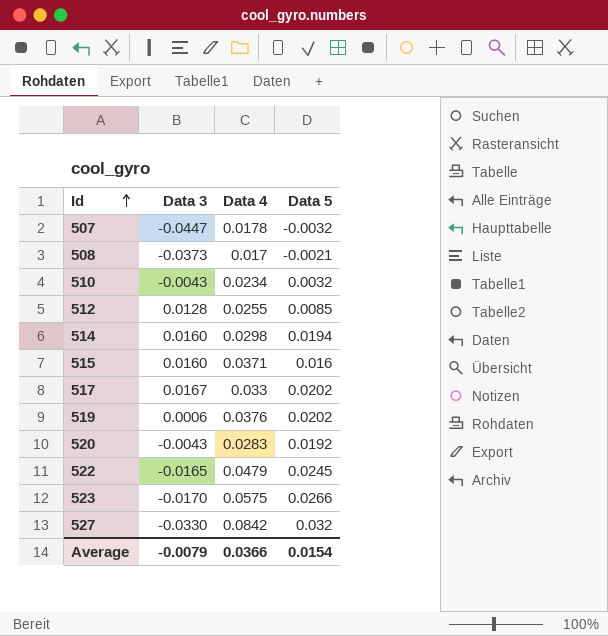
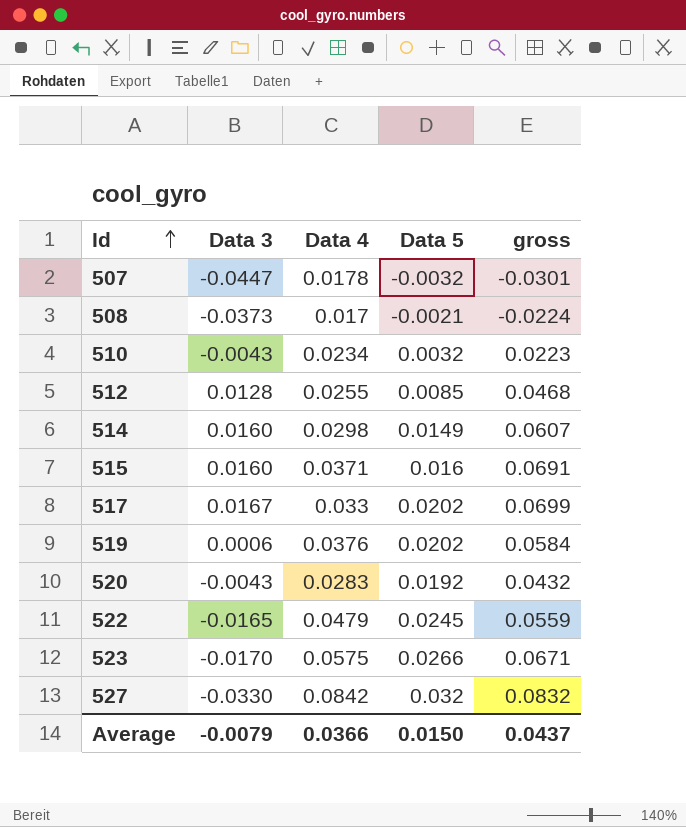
column gross | formula: none -> [Data 3] + [Data 4] + [Data 5]
514 | Data 5: 0.0194 -> 0.0149
Average | Data 5: 0.0154 -> 0.0150

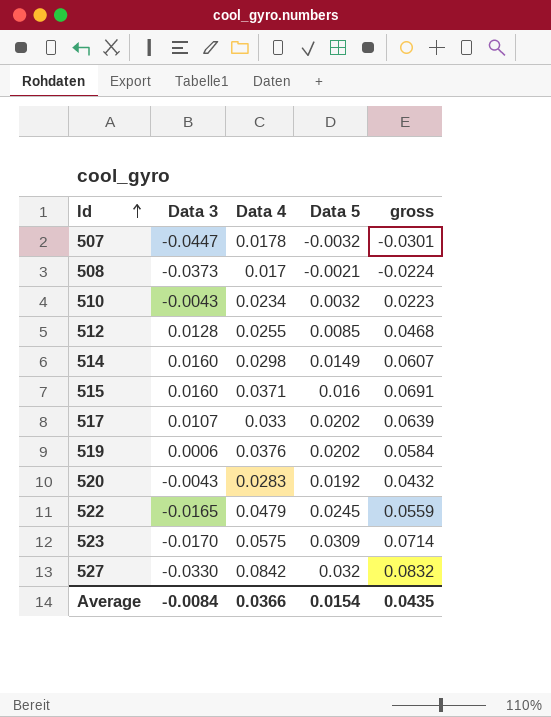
517 | Data 3: 0.0167 -> 0.0107
517 | gross: 0.0699 -> 0.0639
523 | Data 5: 0.0266 -> 0.0309
523 | gross: 0.0671 -> 0.0714
Average | Data 3: -0.0079 -> -0.0084
Average | Data 5: 0.0150 -> 0.0154
Average | gross: 0.0437 -> 0.0435

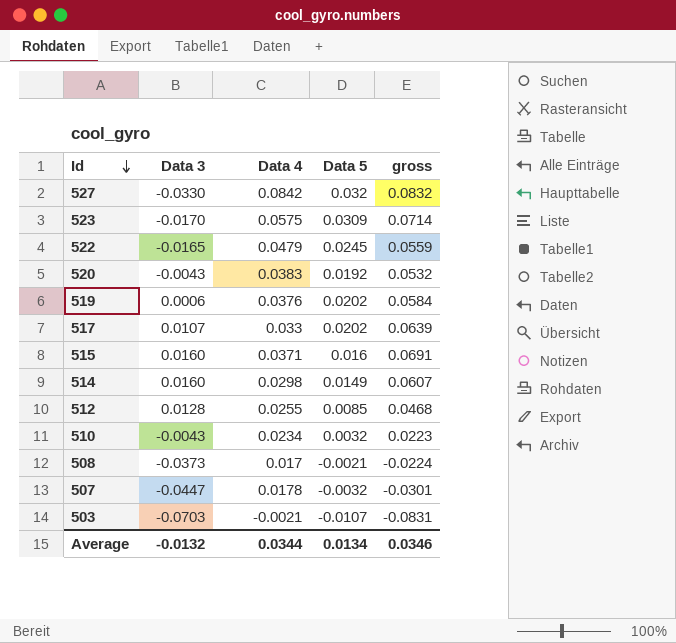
row order: Id ascending -> Id descending
520 | Data 4: 0.0283 -> 0.0383
520 | gross: 0.0432 -> 0.0532
row 503: none -> -0.0703 | -0.0021 | -0.0107 | -0.0831
Average | Data 3: -0.0084 -> -0.0132
Average | Data 4: 0.0366 -> 0.0344
Average | Data 5: 0.0154 -> 0.0134
Average | gross: 0.0435 -> 0.0346

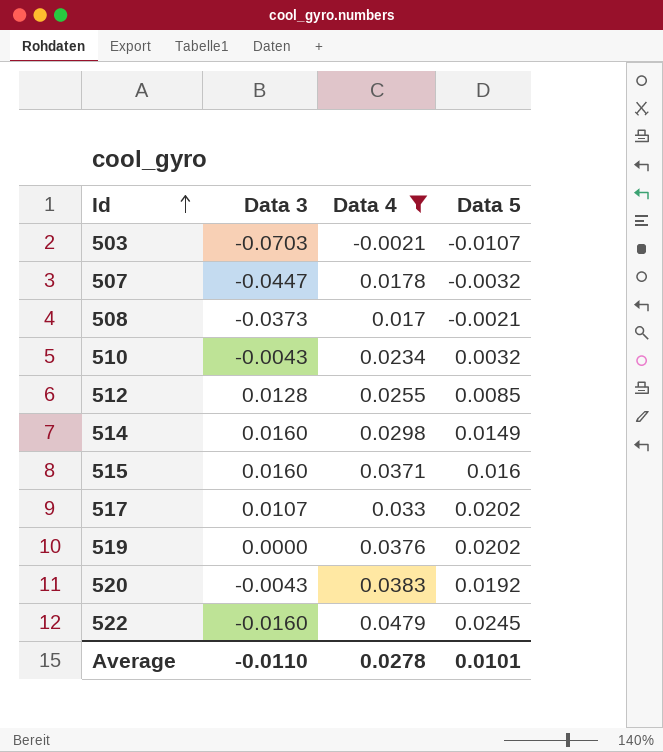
filter: none -> Data 4 <= 0.0479
row order: Id descending -> Id ascending
column gross | formula: [Data 3] + [Data 4] + [Data 5] -> none
519 | Data 3: 0.0006 -> 0.0000
522 | Data 3: -0.0165 -> -0.0160
Average | Data 3: -0.0132 -> -0.0110
Average | Data 4: 0.0344 -> 0.0278
Average | Data 5: 0.0134 -> 0.0101

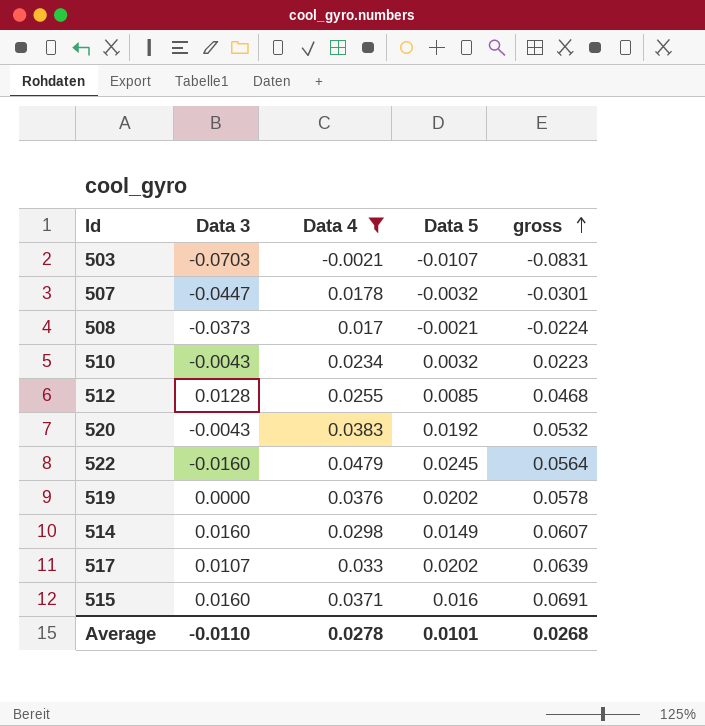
row order: Id ascending -> gross ascending
column gross | formula: none -> [Data 3] + [Data 4] + [Data 5]

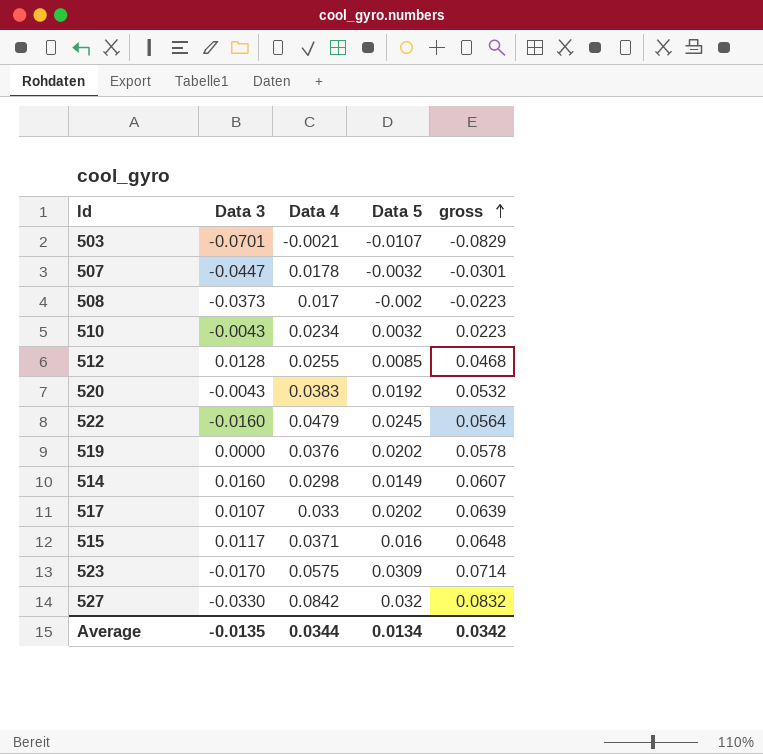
filter: Data 4 <= 0.0479 -> none
503 | Data 3: -0.0703 -> -0.0701
503 | gross: -0.0831 -> -0.0829
508 | Data 5: -0.0021 -> -0.002
508 | gross: -0.0224 -> -0.0223
515 | Data 3: 0.0160 -> 0.0117
515 | gross: 0.0691 -> 0.0648
Average | Data 3: -0.0110 -> -0.0135
Average | Data 4: 0.0278 -> 0.0344
Average | Data 5: 0.0101 -> 0.0134
Average | gross: 0.0268 -> 0.0342

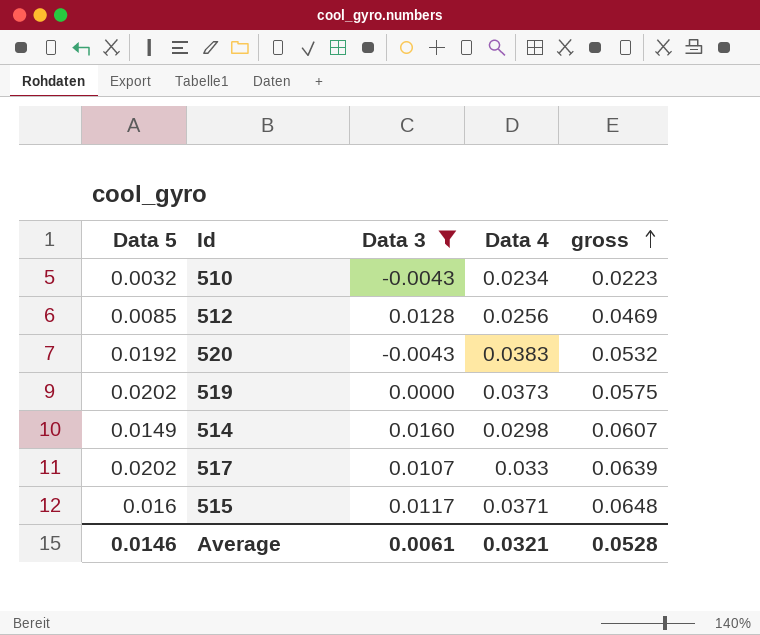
filter: none -> Data 3 >= -0.0043
column Data 5 | position: 4 -> 1
512 | Data 4: 0.0255 -> 0.0256
512 | gross: 0.0468 -> 0.0469
519 | Data 4: 0.0376 -> 0.0373
519 | gross: 0.0578 -> 0.0575
Average | Data 5: 0.0134 -> 0.0146
Average | Data 3: -0.0135 -> 0.0061
Average | Data 4: 0.0344 -> 0.0321
Average | gross: 0.0342 -> 0.0528

